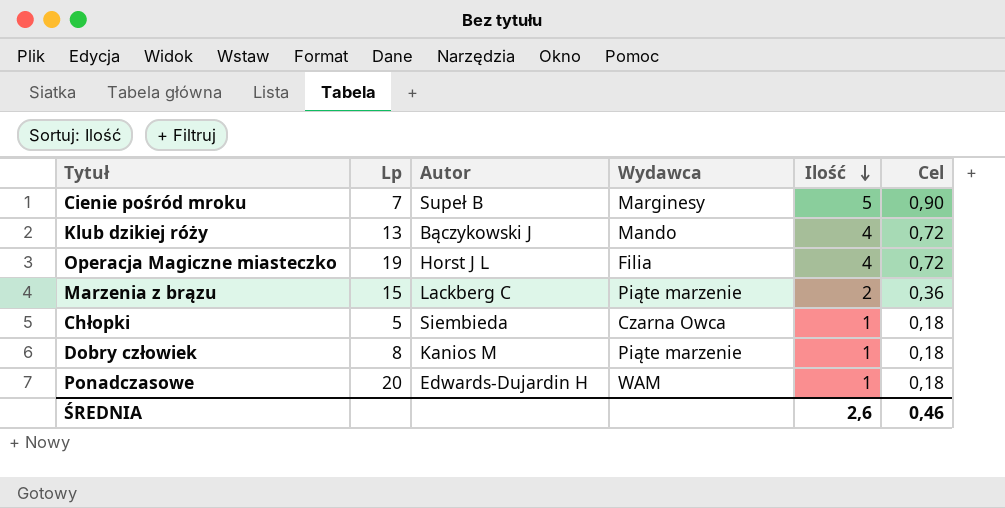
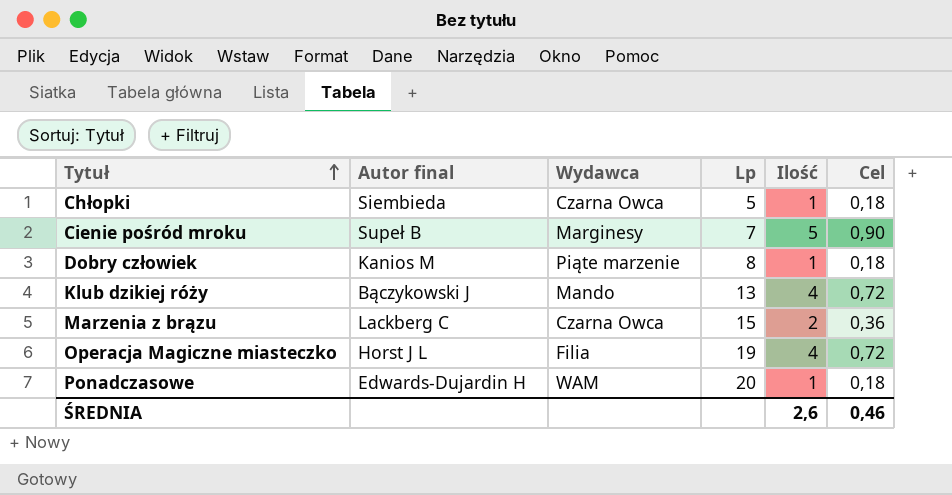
row order: Ilość descending -> Tytuł ascending
column name: Autor -> Autor final
column Lp | position: 2 -> 4
Marzenia z brązu | Wydawca: Piąte marzenie -> Czarna Owca

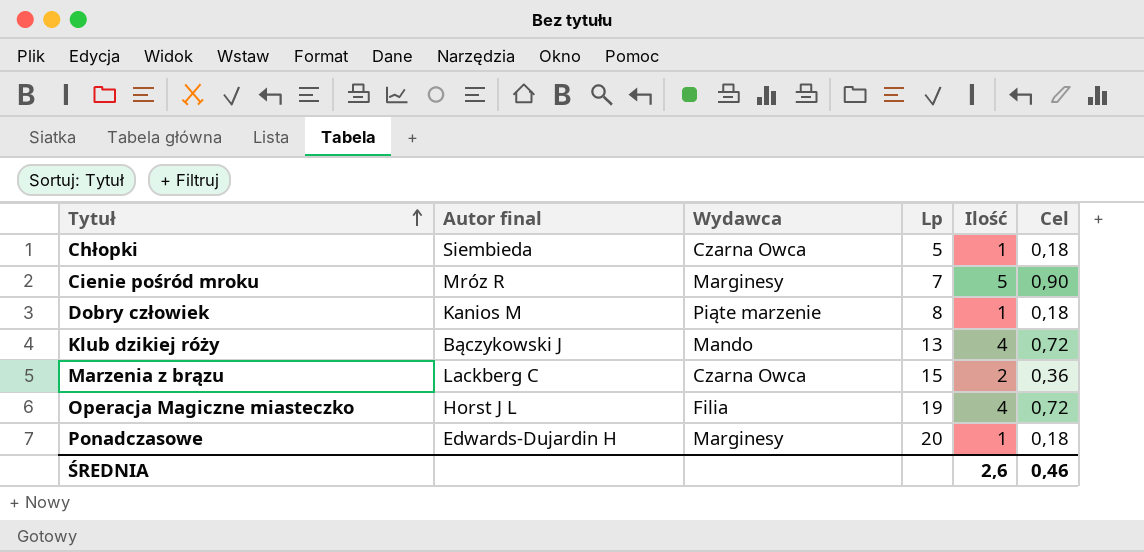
Cienie pośród mroku | Autor final: Supeł B -> Mróz R
Ponadczasowe | Wydawca: WAM -> Marginesy

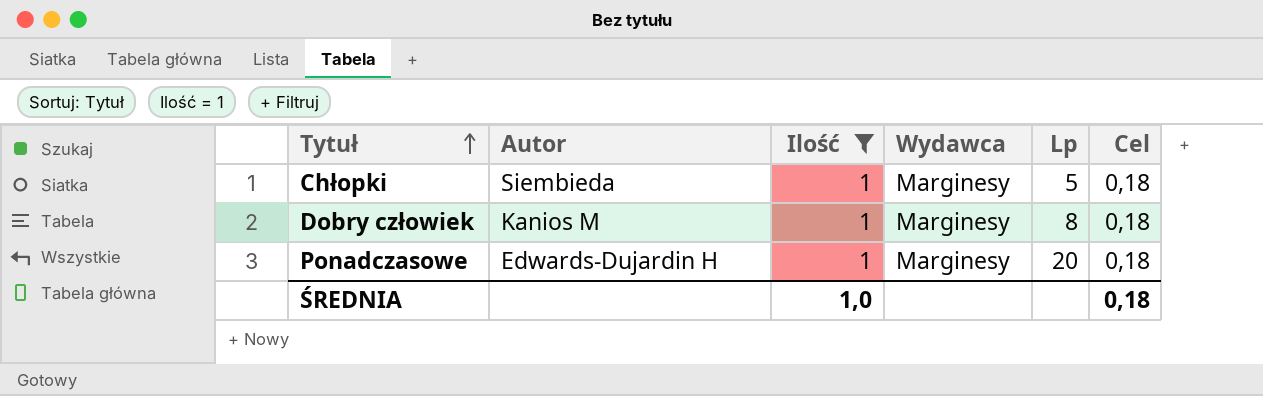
filter: none -> Ilość = 1
column name: Autor final -> Autor
column Ilość | position: 5 -> 3
Chłopki | Wydawca: Czarna Owca -> Marginesy
Dobry człowiek | Wydawca: Piąte marzenie -> Marginesy
ŚREDNIA | Ilość: 2,6 -> 1,0
ŚREDNIA | Cel: 0,46 -> 0,18

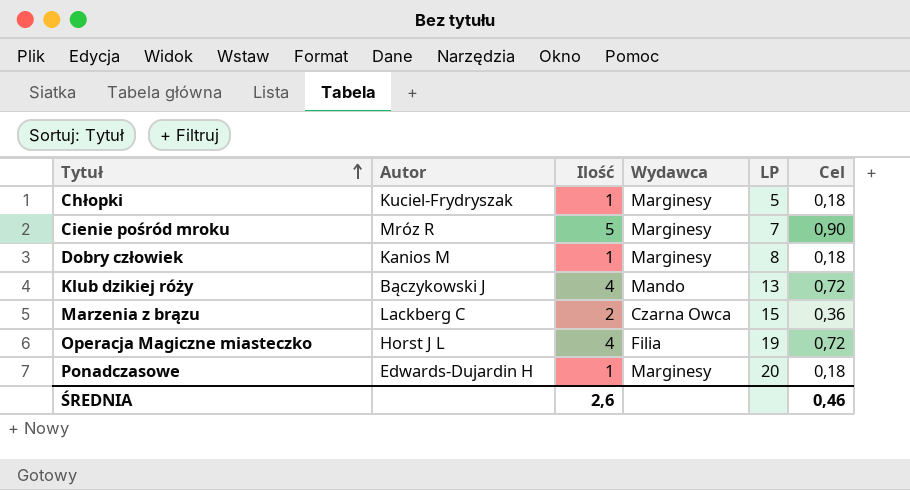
filter: Ilość = 1 -> none
column name: Lp -> LP
Chłopki | Autor: Siembieda -> Kuciel-Frydryszak
ŚREDNIA | Ilość: 1,0 -> 2,6
ŚREDNIA | Cel: 0,18 -> 0,46

